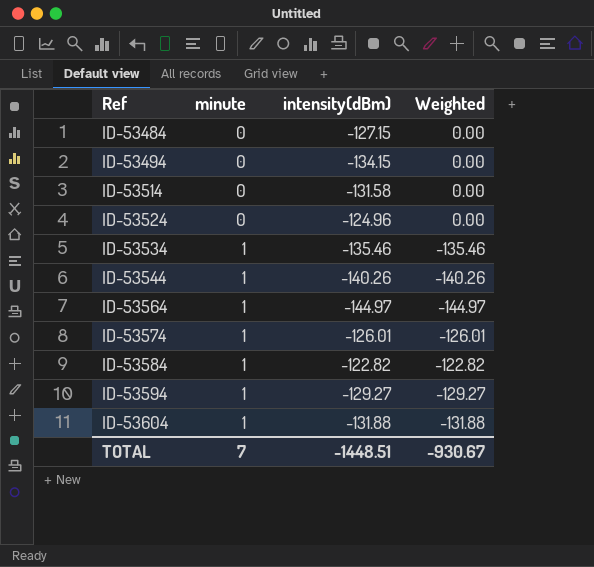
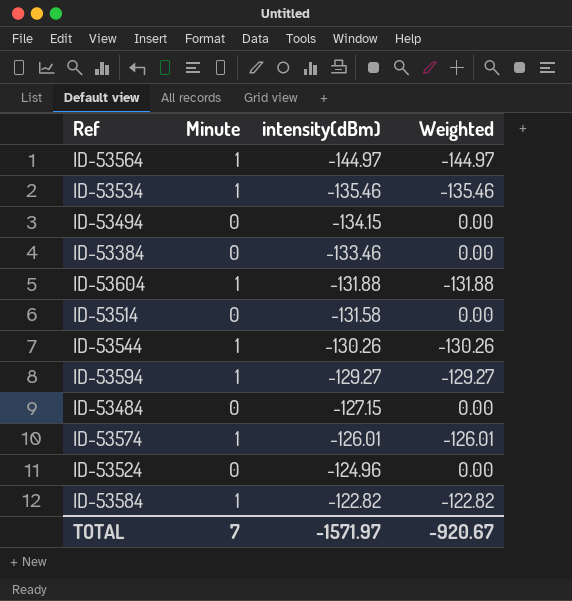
row order: Ref ascending -> intensity(dBm) ascending
column name: minute -> Minute
row ID-53384: none -> 0 | -133.46 | 0.00
ID-53544 | intensity(dBm): -140.26 -> -130.26
ID-53544 | Weighted: -140.26 -> -130.26
TOTAL | intensity(dBm): -1448.51 -> -1571.97
TOTAL | Weighted: -930.67 -> -920.67

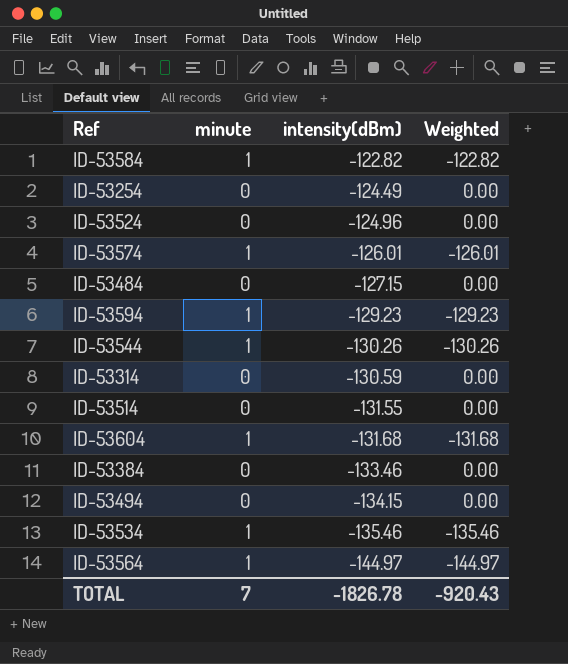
row order: intensity(dBm) ascending -> intensity(dBm) descending
column name: Minute -> minute
row ID-53254: none -> 0 | -124.49 | 0.00
ID-53594 | intensity(dBm): -129.27 -> -129.23
ID-53594 | Weighted: -129.27 -> -129.23
row ID-53314: none -> 0 | -130.59 | 0.00
ID-53514 | intensity(dBm): -131.58 -> -131.55
ID-53604 | intensity(dBm): -131.88 -> -131.68
ID-53604 | Weighted: -131.88 -> -131.68
TOTAL | intensity(dBm): -1571.97 -> -1826.78
TOTAL | Weighted: -920.67 -> -920.43

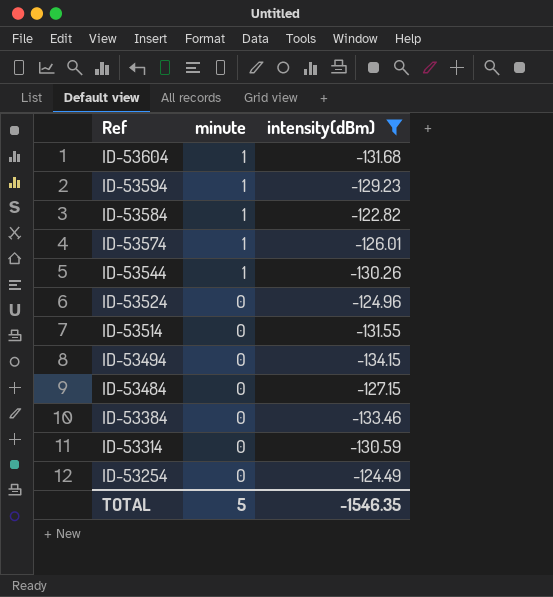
filter: none -> intensity(dBm) >= -134.15
row order: intensity(dBm) descending -> Ref descending
column Weighted | formula: [minute] * [intensity(dBm)] -> none
TOTAL | minute: 7 -> 5
TOTAL | intensity(dBm): -1826.78 -> -1546.35

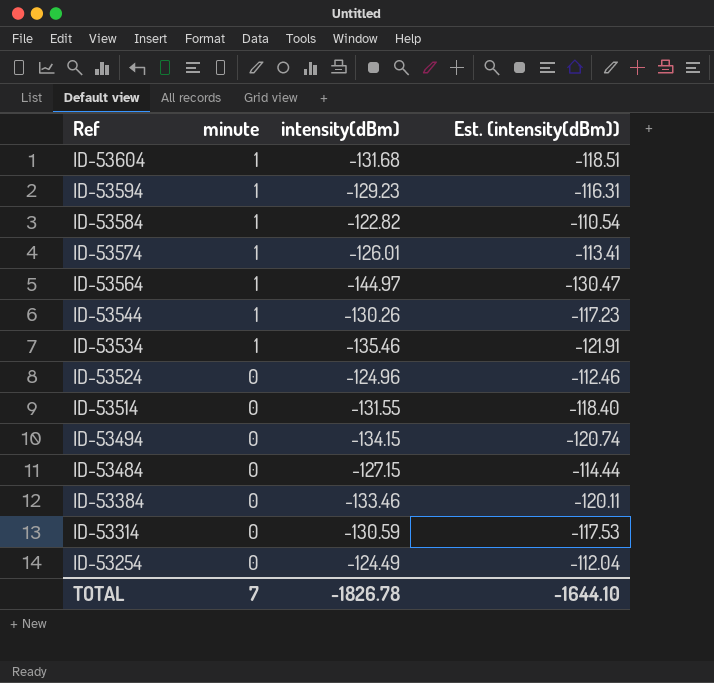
filter: intensity(dBm) >= -134.15 -> none
column Est. (intensity(dBm)) | formula: none -> [intensity(dBm)] * 0.9
TOTAL | minute: 5 -> 7
TOTAL | intensity(dBm): -1546.35 -> -1826.78

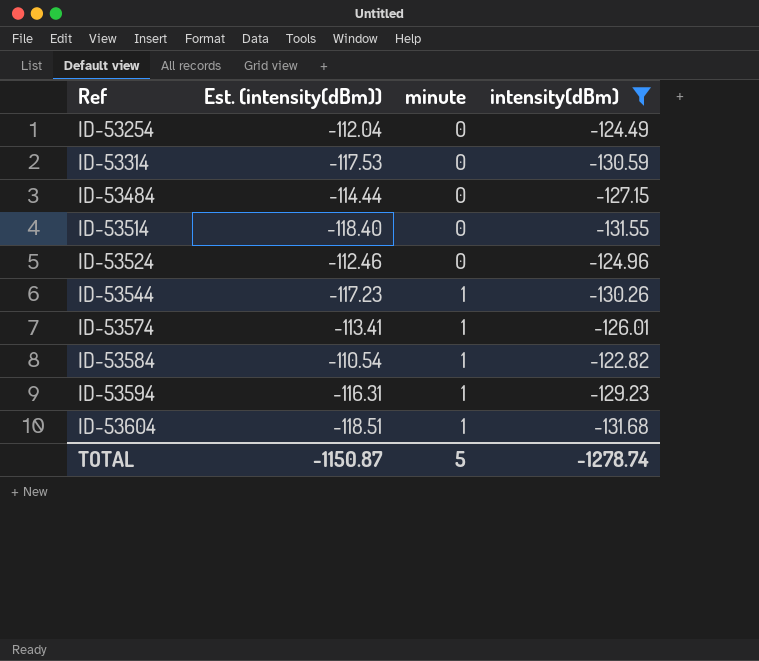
filter: none -> intensity(dBm) >= -131.68
row order: Ref descending -> Ref ascending
column Est. (intensity(dBm)) | position: 4 -> 2
TOTAL | Est. (intensity(dBm)): -1644.10 -> -1150.87
TOTAL | minute: 7 -> 5
TOTAL | intensity(dBm): -1826.78 -> -1278.74

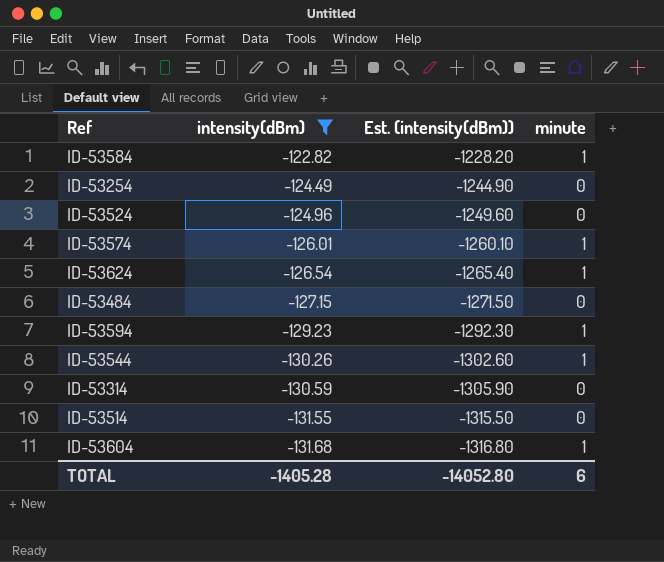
row order: Ref ascending -> intensity(dBm) descending
column intensity(dBm) | position: 4 -> 2
column Est. (intensity(dBm)) | formula: [intensity(dBm)] * 0.9 -> [intensity(dBm)] * 10
row ID-53624: none -> -126.54 | -1265.40 | 1
TOTAL | intensity(dBm): -1278.74 -> -1405.28
TOTAL | Est. (intensity(dBm)): -1150.87 -> -14052.80
TOTAL | minute: 5 -> 6

